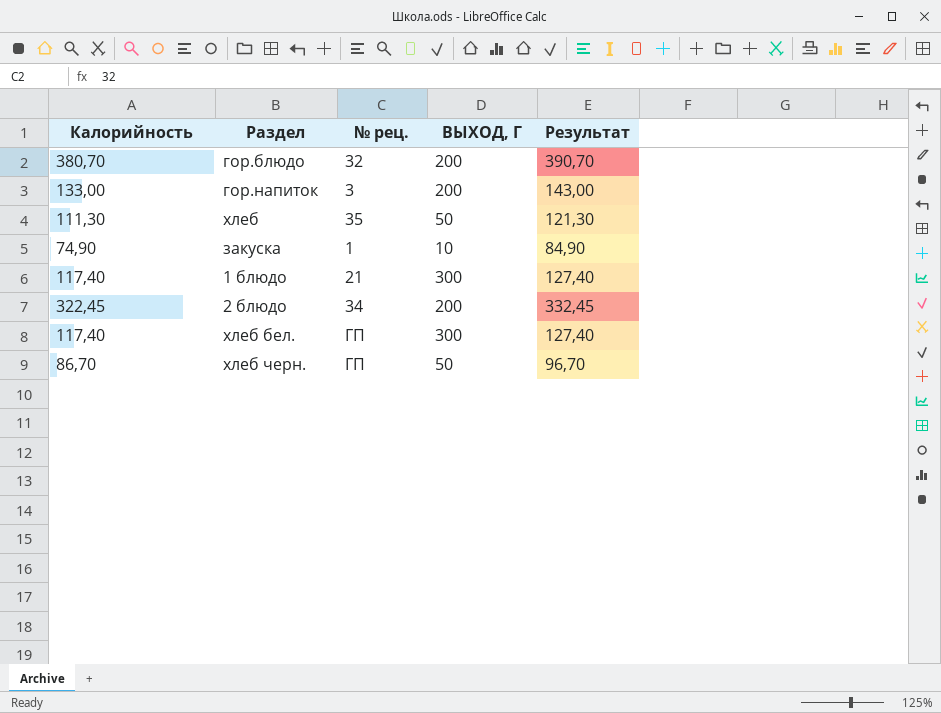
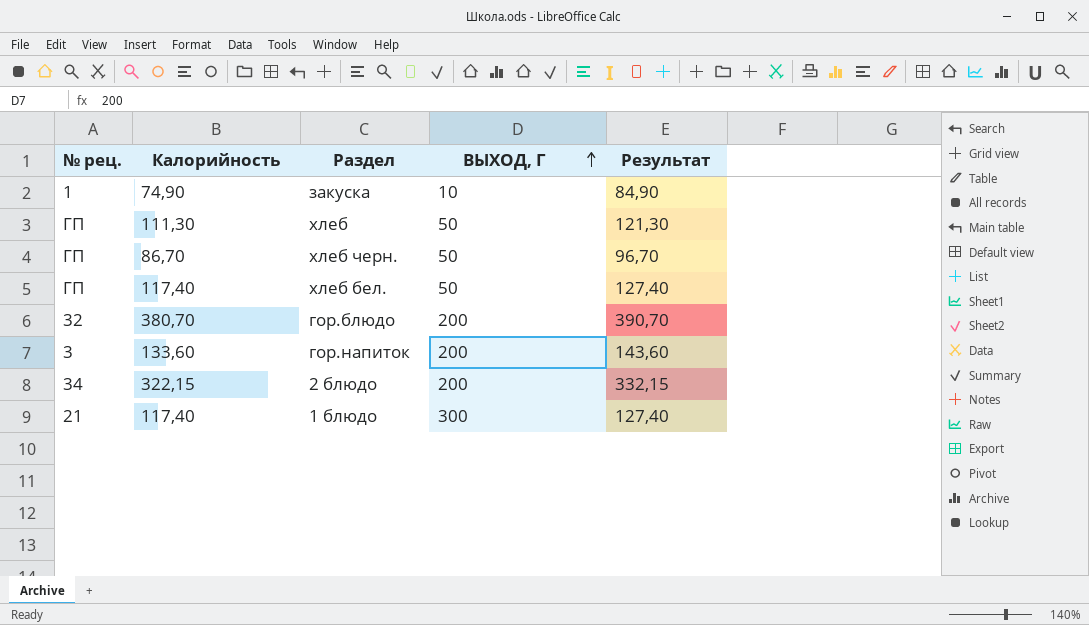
row order: none -> ВЫХОД, Г ascending
column № рец. | position: 3 -> 1
хлеб | № рец.: 35 -> ГП
хлеб бел. | ВЫХОД, Г: 300 -> 50
гор.напиток | Калорийность: 133,00 -> 133,60
гор.напиток | Результат: 143,00 -> 143,60
2 блюдо | Калорийность: 322,45 -> 322,15
2 блюдо | Результат: 332,45 -> 332,15

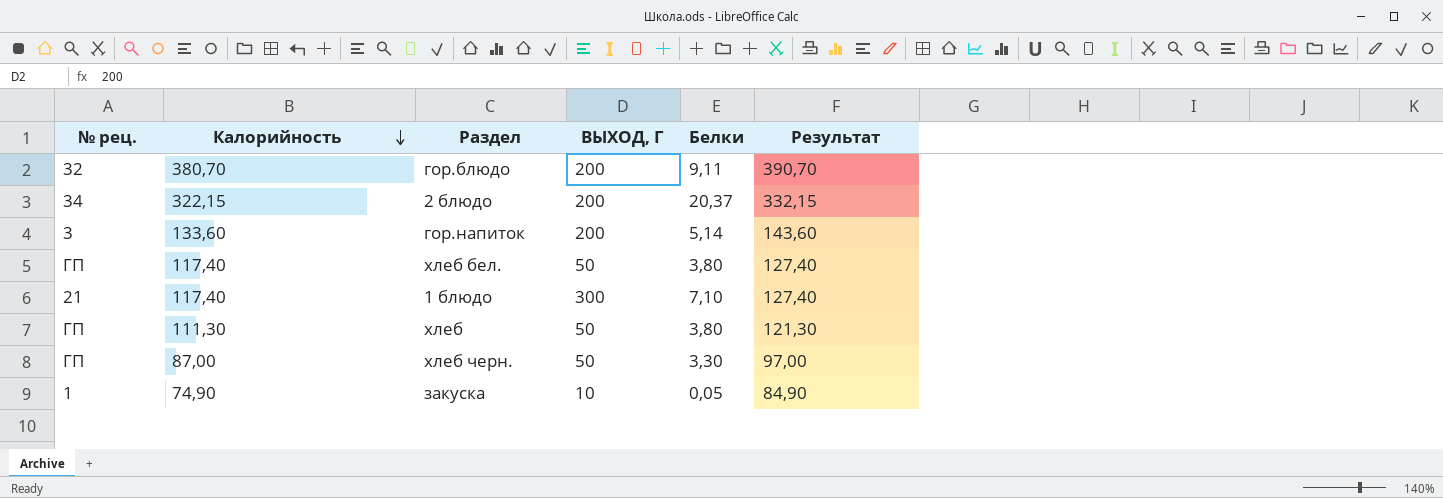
row order: ВЫХОД, Г ascending -> Калорийность descending
column Белки | position: none -> 5
хлеб черн. | Калорийность: 86,70 -> 87,00
хлеб черн. | Результат: 96,70 -> 97,00

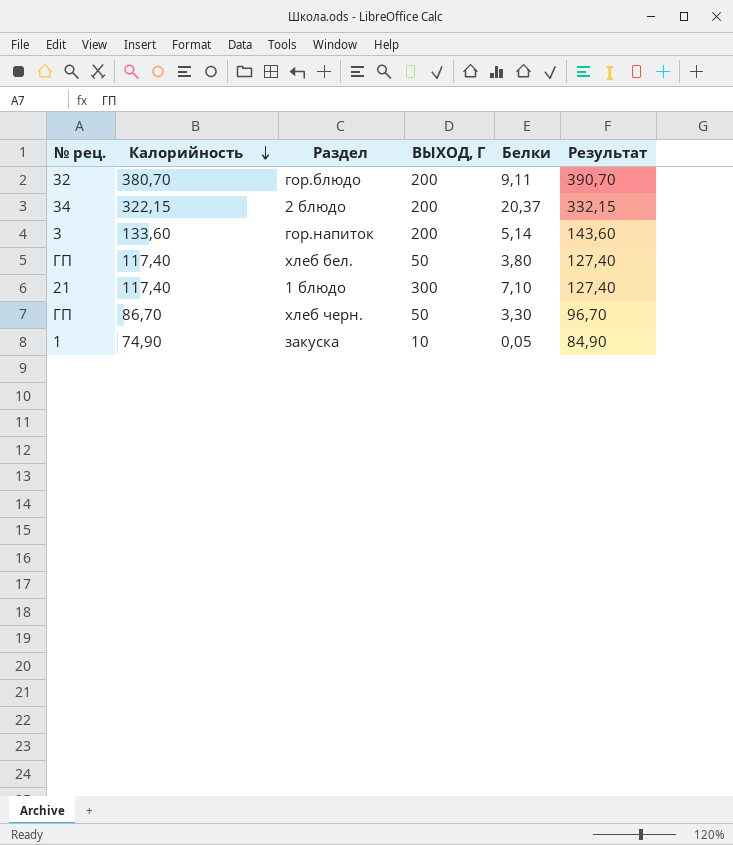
row хлеб: ГП | 111,30 | 50 | 3,80 | 121,30 -> none
хлеб черн. | Калорийность: 87,00 -> 86,70
хлеб черн. | Результат: 97,00 -> 96,70

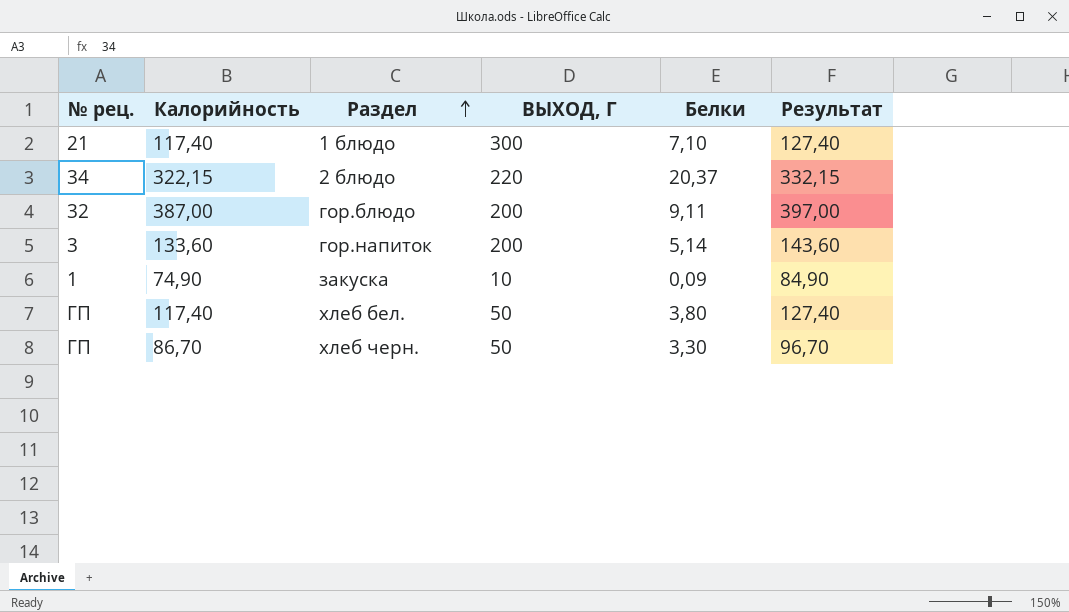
row order: Калорийность descending -> Раздел ascending
2 блюдо | ВЫХОД, Г: 200 -> 220
гор.блюдо | Калорийность: 380,70 -> 387,00
гор.блюдо | Результат: 390,70 -> 397,00
закуска | Белки: 0,05 -> 0,09

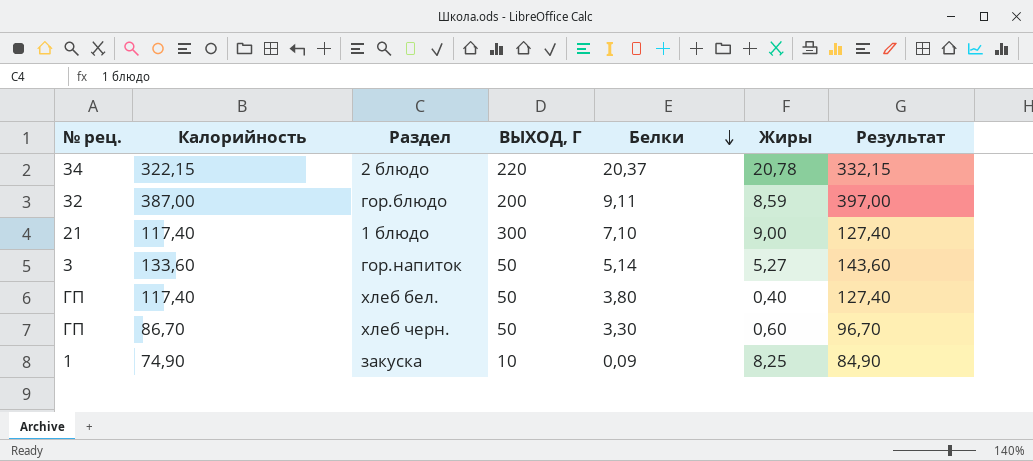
row order: Раздел ascending -> Белки descending
column Жиры | position: none -> 6
гор.напиток | ВЫХОД, Г: 200 -> 50

